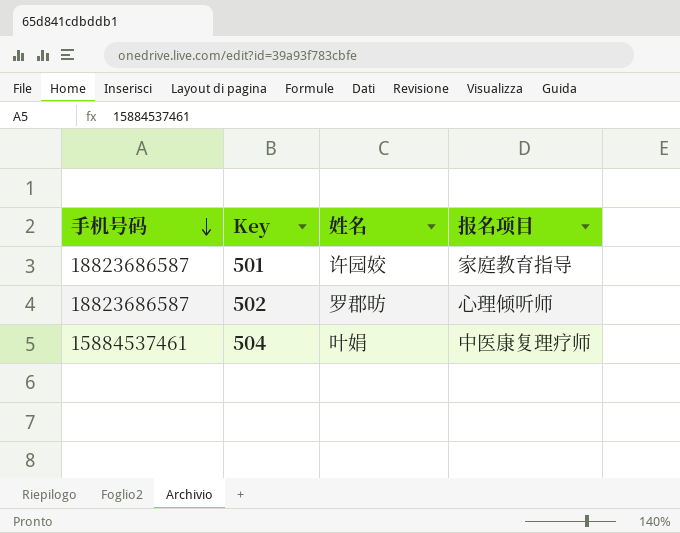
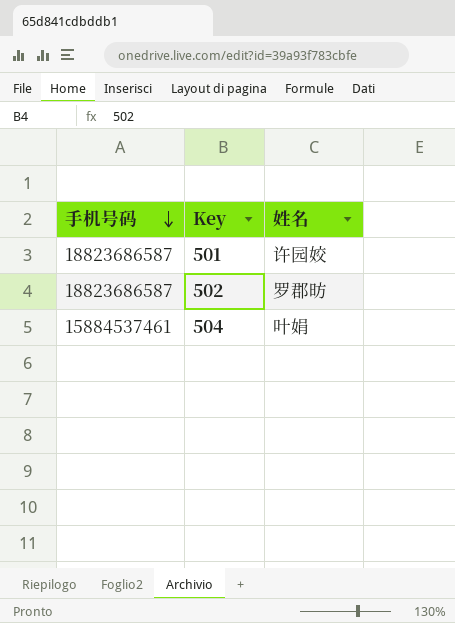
column 报名项目 | position: 4 -> none

